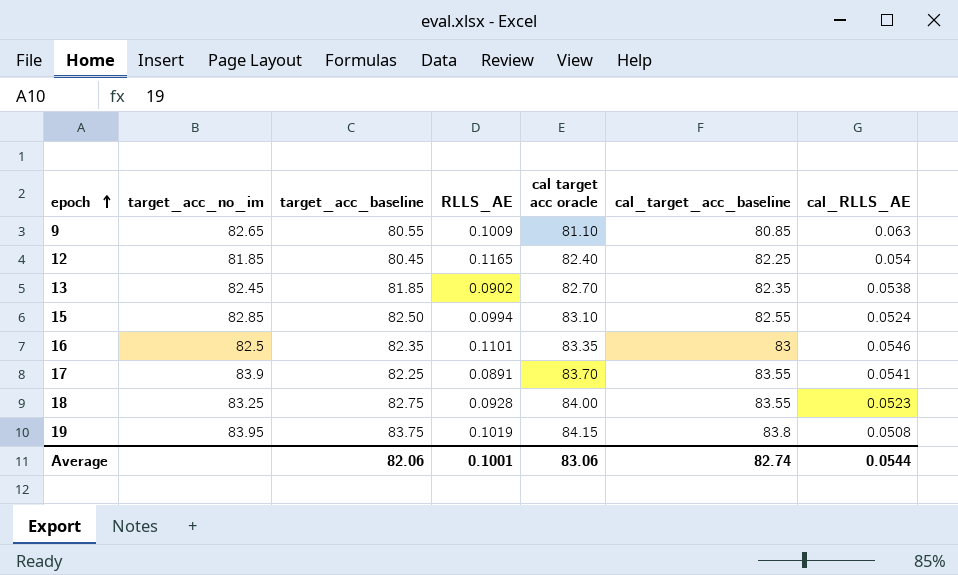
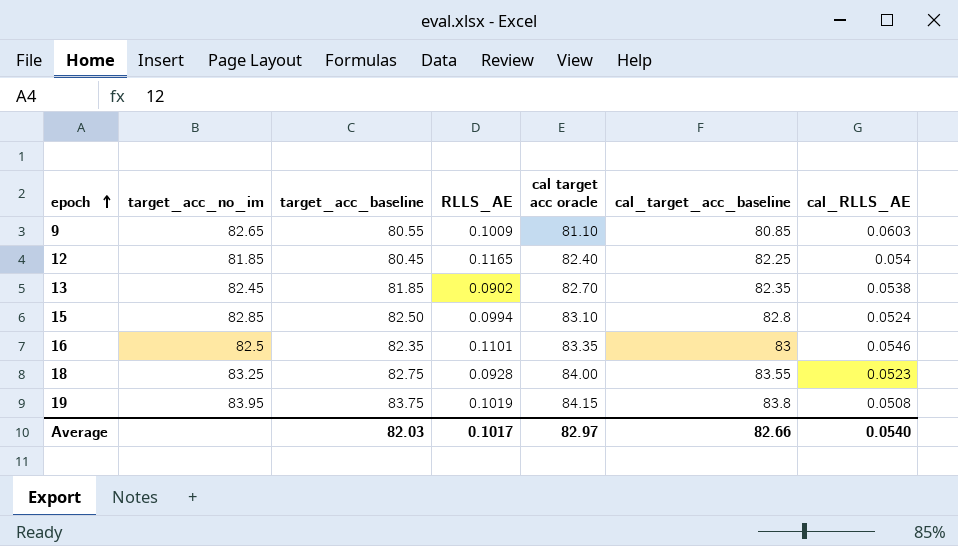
row 17: 83.9 | 82.25 | 0.0891 | 83.70 | 83.55 | 0.0541 -> none
9 | cal_RLLS_AE: 0.063 -> 0.0603
15 | cal_target_acc_baseline: 82.55 -> 82.8
Average | target_acc_baseline: 82.06 -> 82.03
Average | RLLS_AE: 0.1001 -> 0.1017
Average | cal target acc oracle: 83.06 -> 82.97
Average | cal_target_acc_baseline: 82.74 -> 82.66
Average | cal_RLLS_AE: 0.0544 -> 0.0540

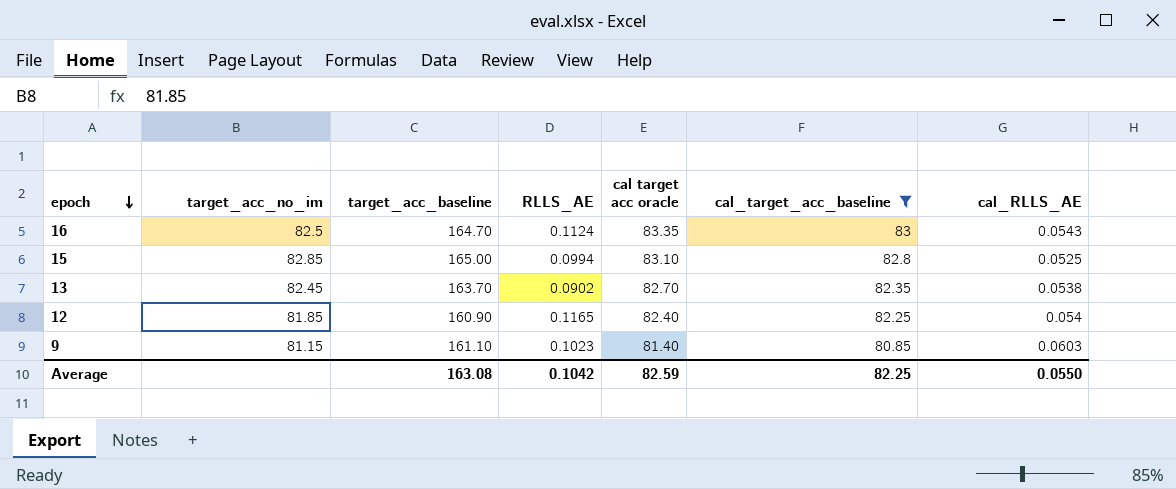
filter: none -> cal_target_acc_baseline <= 83
row order: epoch ascending -> epoch descending
16 | target_acc_baseline: 82.35 -> 164.70
16 | RLLS_AE: 0.1101 -> 0.1124
16 | cal_RLLS_AE: 0.0546 -> 0.0543
15 | target_acc_baseline: 82.50 -> 165.00
15 | cal_RLLS_AE: 0.0524 -> 0.0525
13 | target_acc_baseline: 81.85 -> 163.70
12 | target_acc_baseline: 80.45 -> 160.90
9 | target_acc_no_im: 82.65 -> 81.15
9 | target_acc_baseline: 80.55 -> 161.10
9 | RLLS_AE: 0.1009 -> 0.1023
9 | cal target acc oracle: 81.10 -> 81.40
Average | target_acc_baseline: 82.03 -> 163.08
Average | RLLS_AE: 0.1017 -> 0.1042
Average | cal target acc oracle: 82.97 -> 82.59
Average | cal_target_acc_baseline: 82.66 -> 82.25
Average | cal_RLLS_AE: 0.0540 -> 0.0550

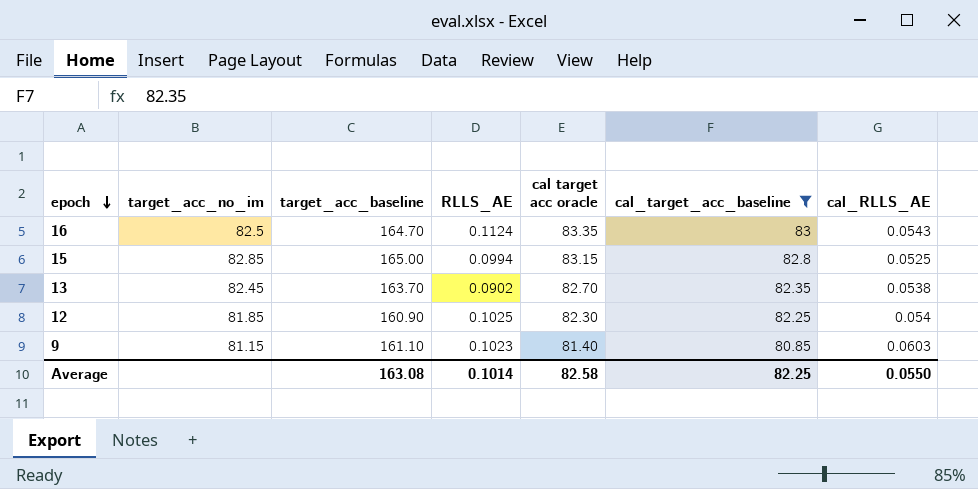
15 | cal target acc oracle: 83.10 -> 83.15
12 | RLLS_AE: 0.1165 -> 0.1025
12 | cal target acc oracle: 82.40 -> 82.30
Average | RLLS_AE: 0.1042 -> 0.1014
Average | cal target acc oracle: 82.59 -> 82.58

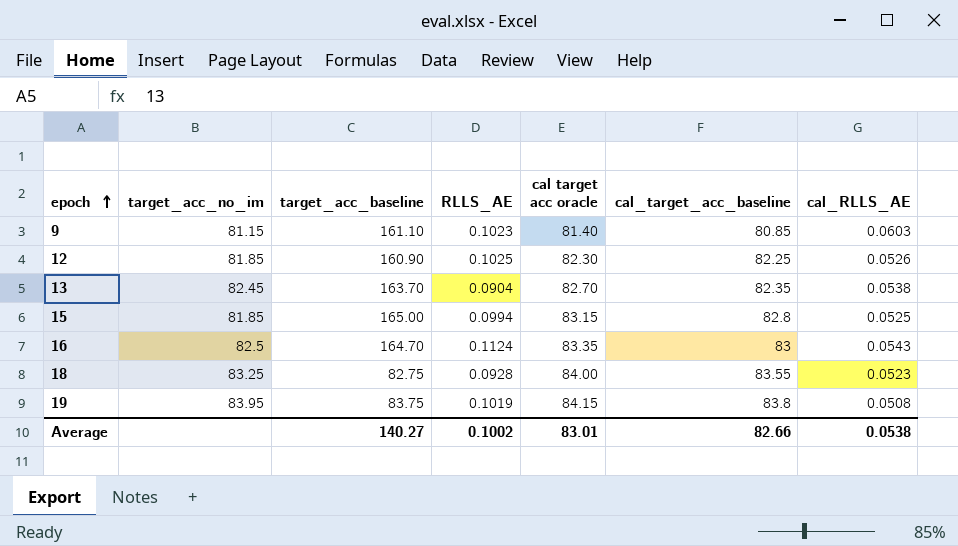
filter: cal_target_acc_baseline <= 83 -> none
row order: epoch descending -> epoch ascending
12 | cal_RLLS_AE: 0.054 -> 0.0526
13 | RLLS_AE: 0.0902 -> 0.0904
15 | target_acc_no_im: 82.85 -> 81.85
Average | target_acc_baseline: 163.08 -> 140.27
Average | RLLS_AE: 0.1014 -> 0.1002
Average | cal target acc oracle: 82.58 -> 83.01
Average | cal_target_acc_baseline: 82.25 -> 82.66
Average | cal_RLLS_AE: 0.0550 -> 0.0538

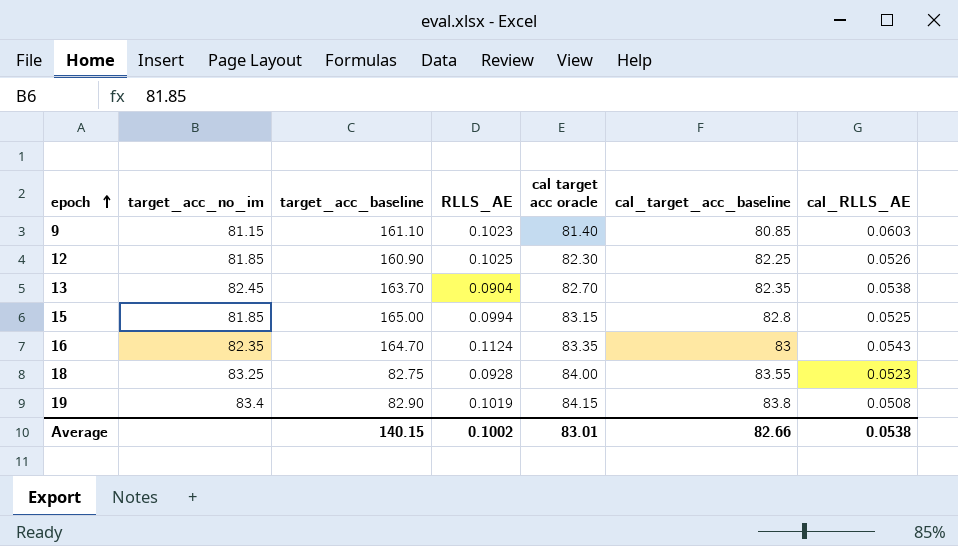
16 | target_acc_no_im: 82.5 -> 82.35
19 | target_acc_no_im: 83.95 -> 83.4
19 | target_acc_baseline: 83.75 -> 82.90
Average | target_acc_baseline: 140.27 -> 140.15

